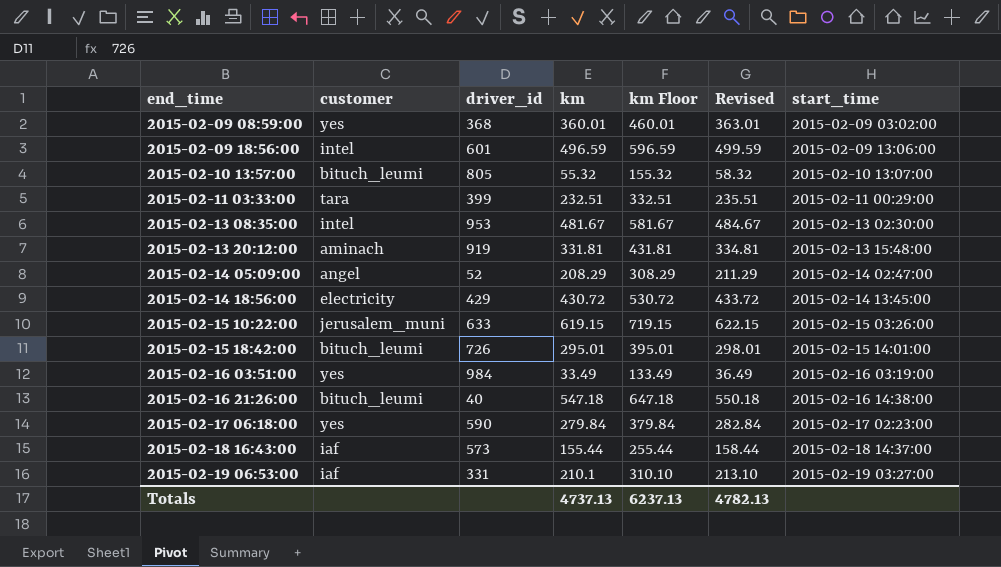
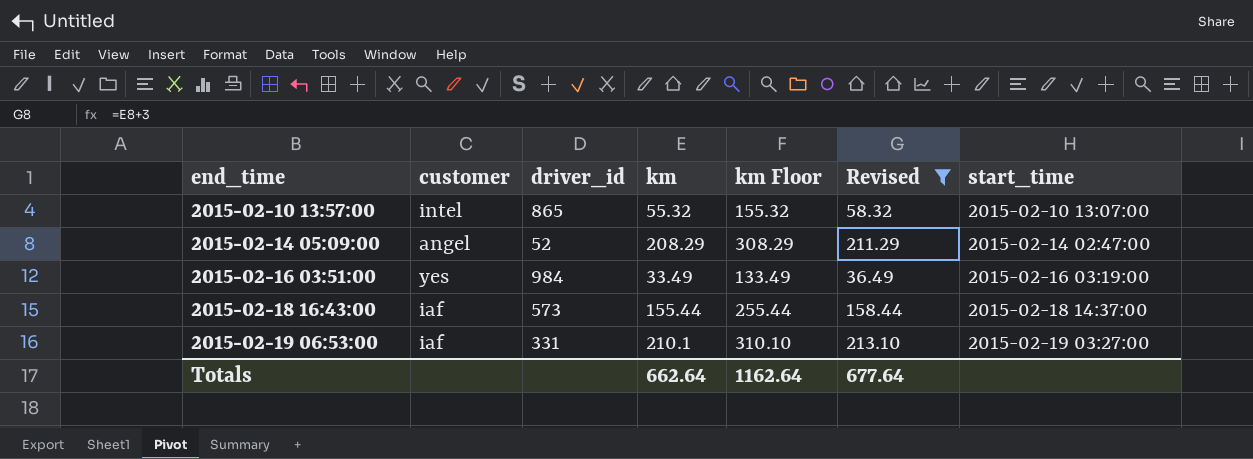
filter: none -> Revised <= 213.10
2015-02-10 13:57:00 | customer: bituch_leumi -> intel
2015-02-10 13:57:00 | driver_id: 805 -> 865
Totals | km: 4737.13 -> 662.64
Totals | km Floor: 6237.13 -> 1162.64
Totals | Revised: 4782.13 -> 677.64

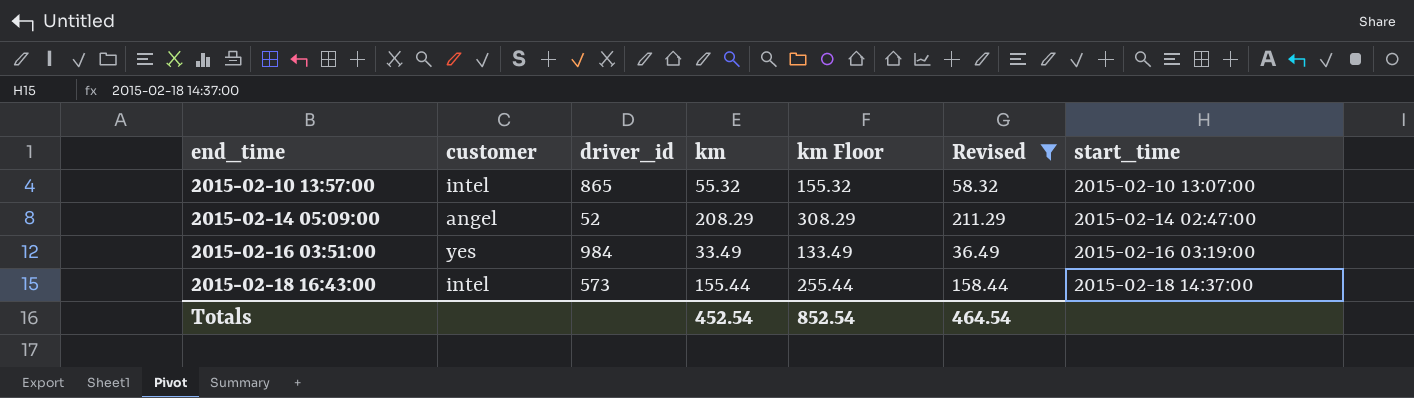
row 2015-02-19 06:53:00: iaf | 331 | 210.1 | 310.10 | 213.10 | 2015-02-19 03:27:00 -> none
2015-02-18 16:43:00 | customer: iaf -> intel
Totals | km: 662.64 -> 452.54
Totals | km Floor: 1162.64 -> 852.54
Totals | Revised: 677.64 -> 464.54

